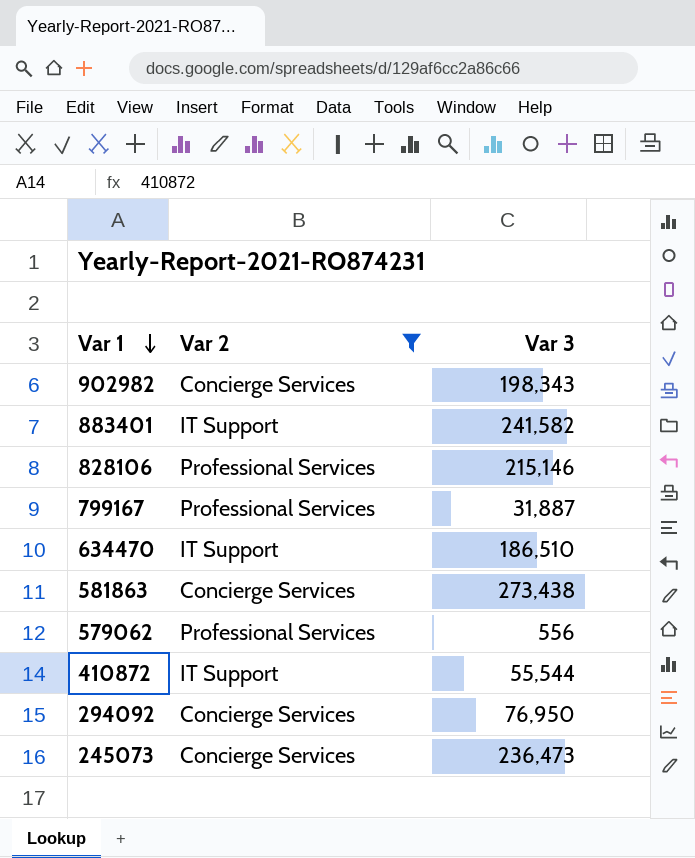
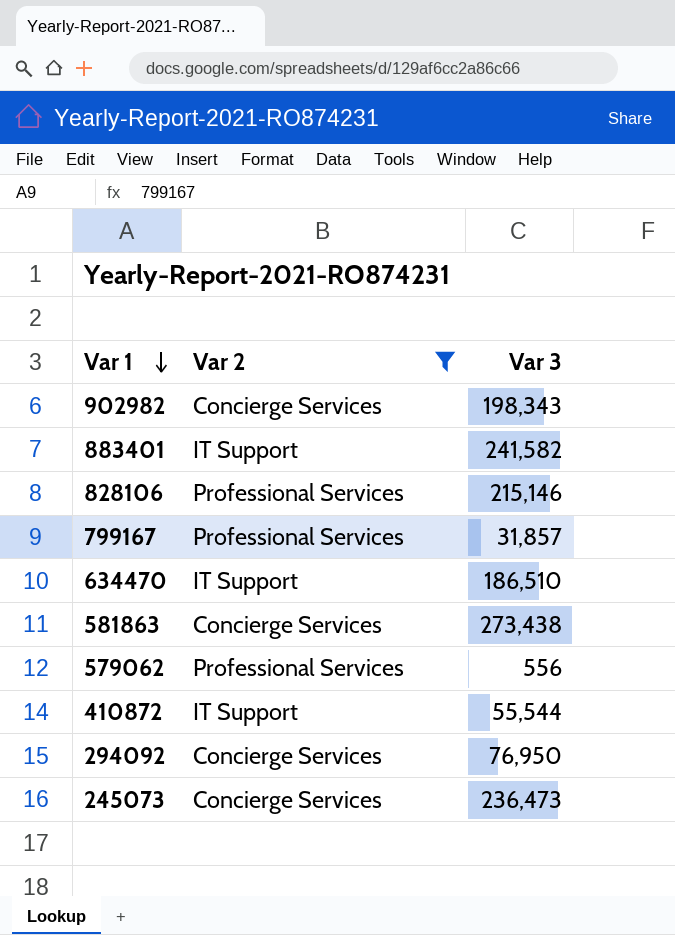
799167 | Var 3: 31,887 -> 31,857

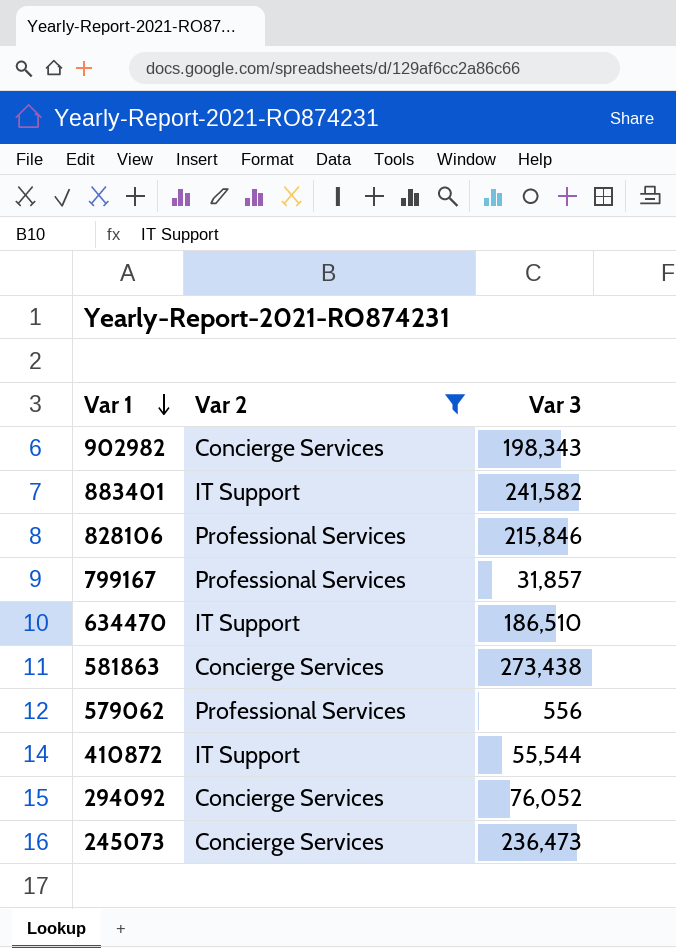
828106 | Var 3: 215,146 -> 215,846
294092 | Var 3: 76,950 -> 76,052

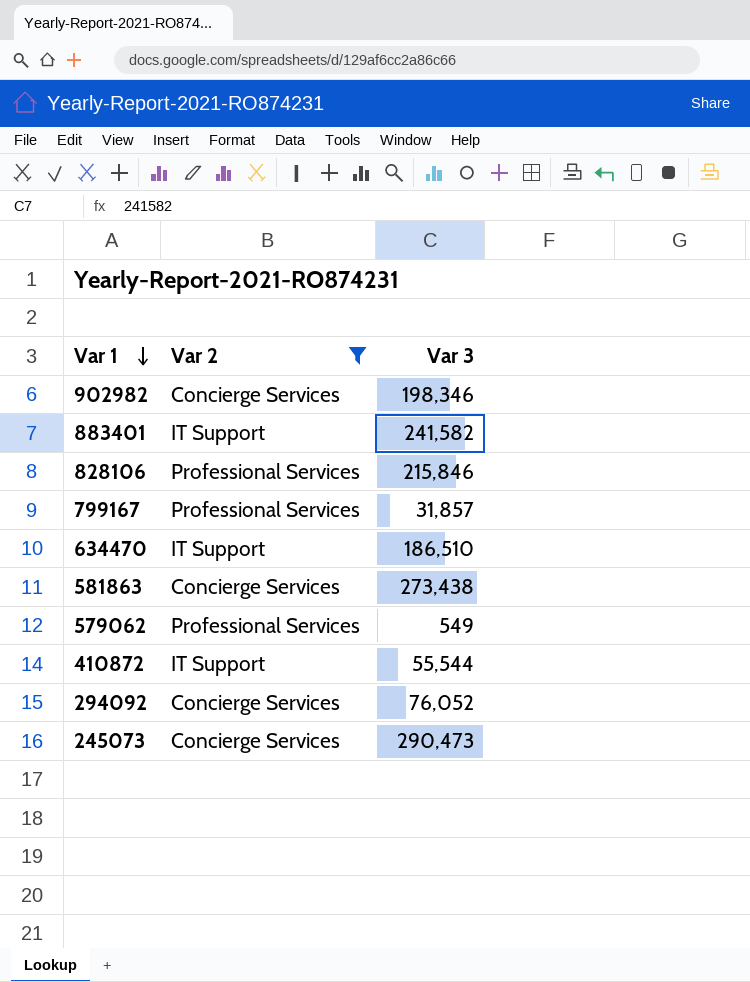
902982 | Var 3: 198,343 -> 198,346
579062 | Var 3: 556 -> 549
245073 | Var 3: 236,473 -> 290,473

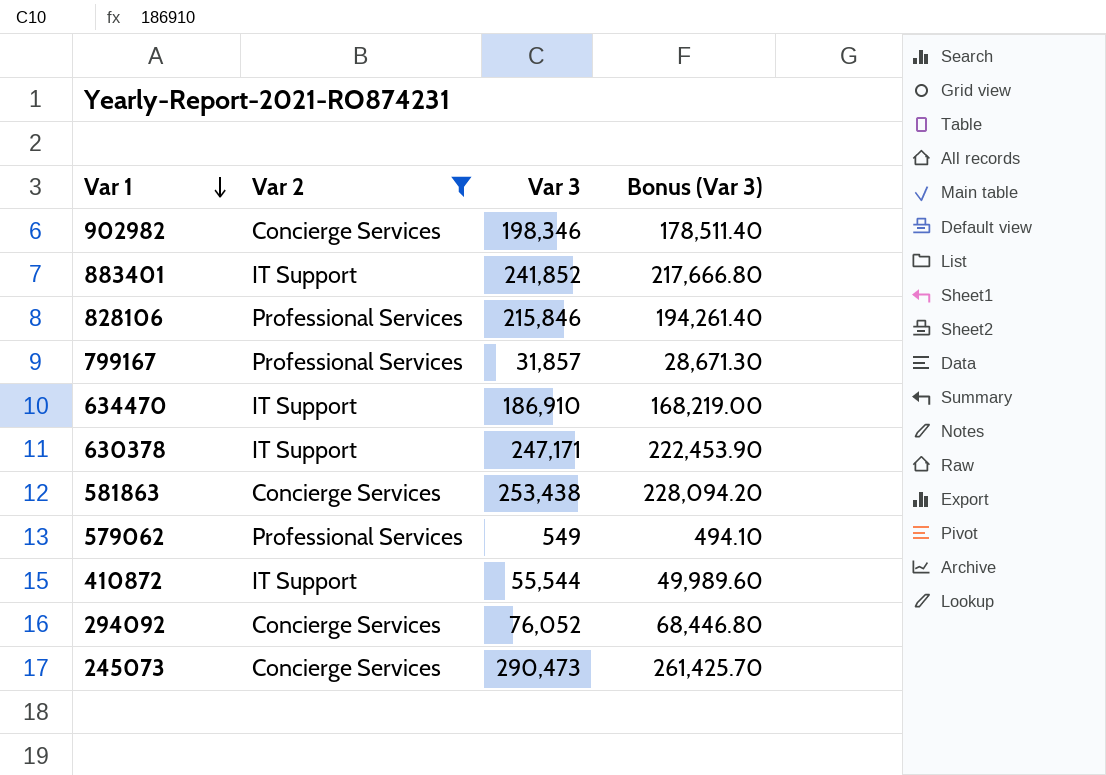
column Bonus (Var 3) | formula: none -> [Var 3] * 0.9
883401 | Var 3: 241,582 -> 241,852
634470 | Var 3: 186,510 -> 186,910
row 630378: none -> IT Support | 247,171 | 222,453.90
581863 | Var 3: 273,438 -> 253,438

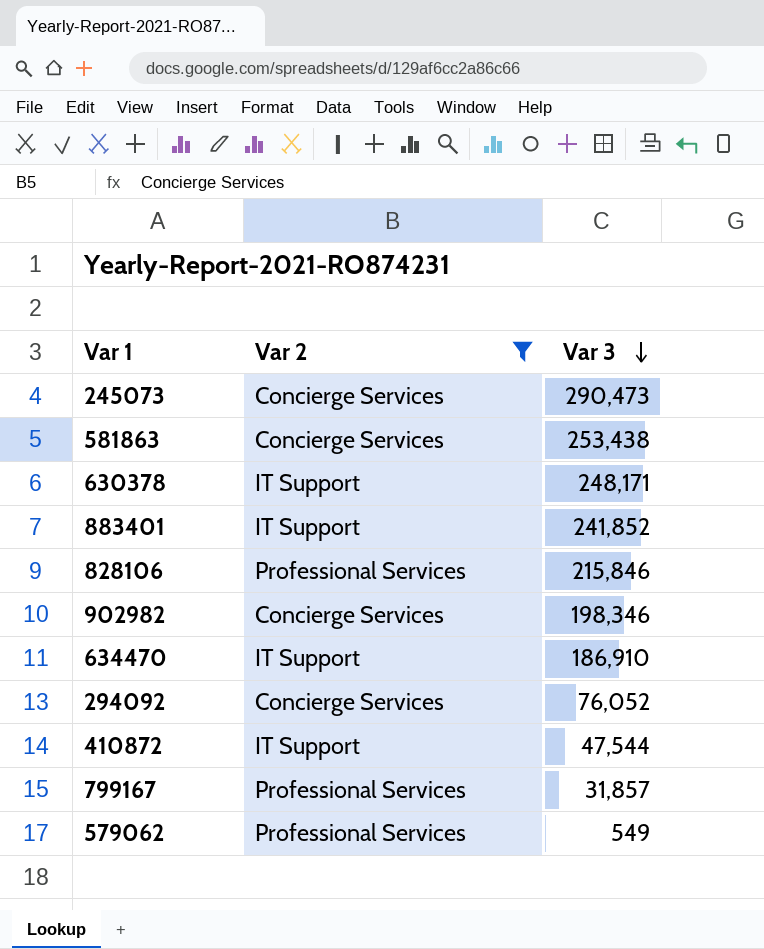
row order: Var 1 descending -> Var 3 descending
column Bonus (Var 3) | formula: [Var 3] * 0.9 -> none
630378 | Var 3: 247,171 -> 248,171
410872 | Var 3: 55,544 -> 47,544

